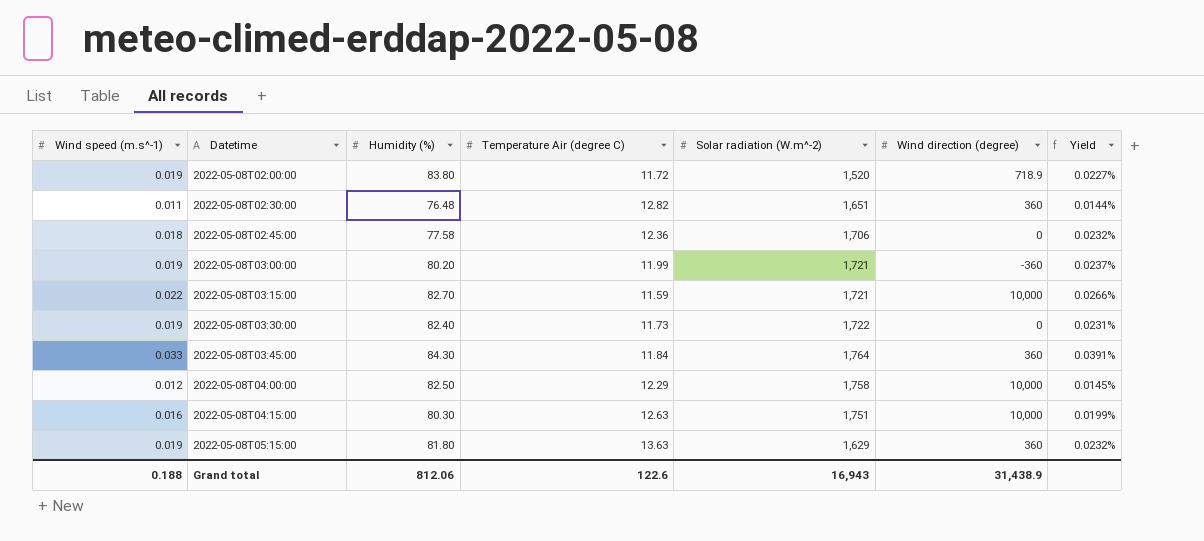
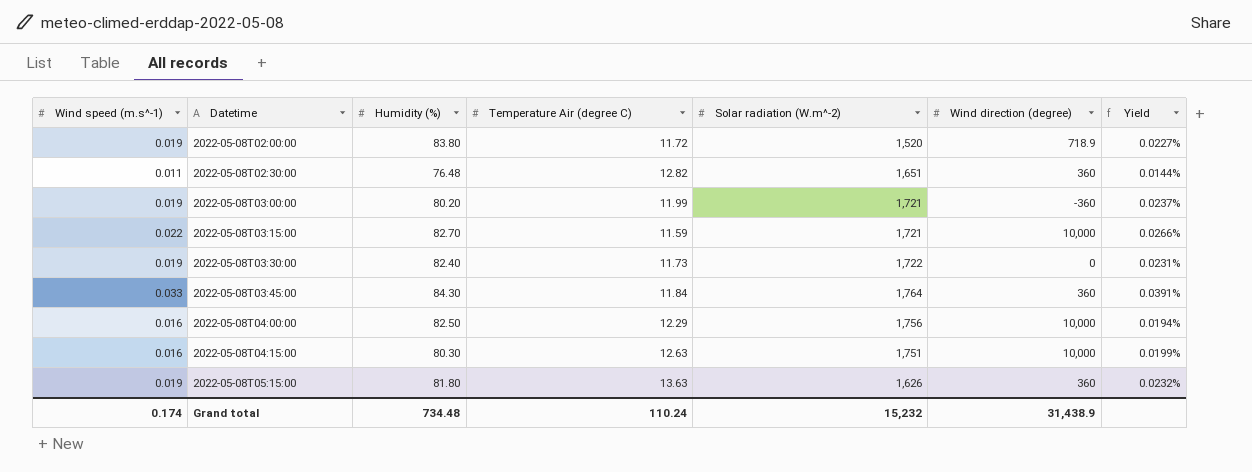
row 2022-05-08T02:45:00: 0.018 | 77.58 | 12.36 | 1,706 | 0 | 0.0232% -> none
2022-05-08T04:00:00 | Wind speed (m.s^-1): 0.012 -> 0.016
2022-05-08T04:00:00 | Solar radiation (W.m^-2): 1,758 -> 1,756
2022-05-08T04:00:00 | Yield: 0.0145% -> 0.0194%
2022-05-08T05:15:00 | Solar radiation (W.m^-2): 1,629 -> 1,626
Grand total | Wind speed (m.s^-1): 0.188 -> 0.174
Grand total | Humidity (%): 812.06 -> 734.48
Grand total | Temperature Air (degree C): 122.6 -> 110.24
Grand total | Solar radiation (W.m^-2): 16,943 -> 15,232

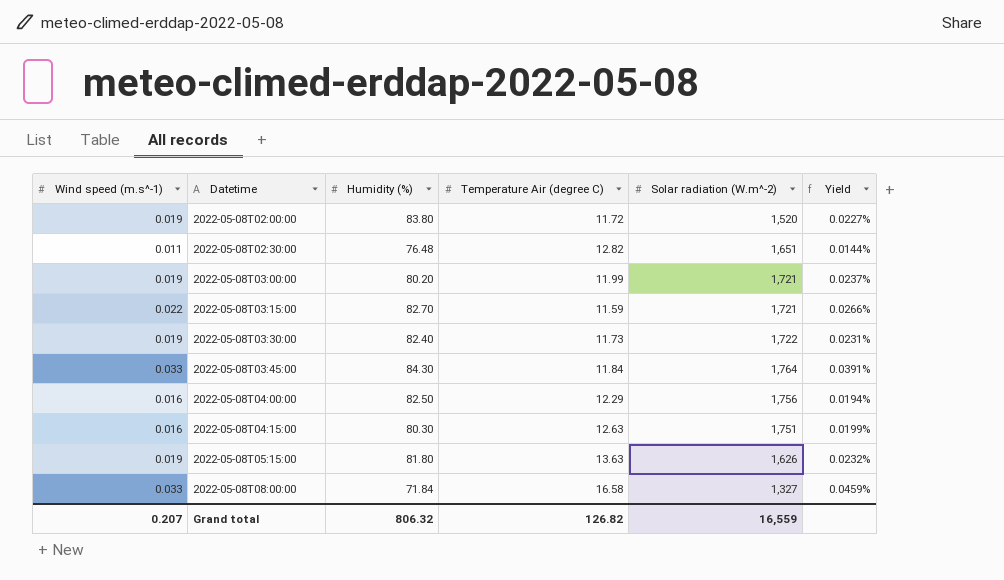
column Wind direction (degree) | position: 6 -> none
row 2022-05-08T08:00:00: none -> 0.033 | 71.84 | 16.58 | 1,327 | 0.0459%
Grand total | Wind speed (m.s^-1): 0.174 -> 0.207
Grand total | Humidity (%): 734.48 -> 806.32
Grand total | Temperature Air (degree C): 110.24 -> 126.82
Grand total | Solar radiation (W.m^-2): 15,232 -> 16,559

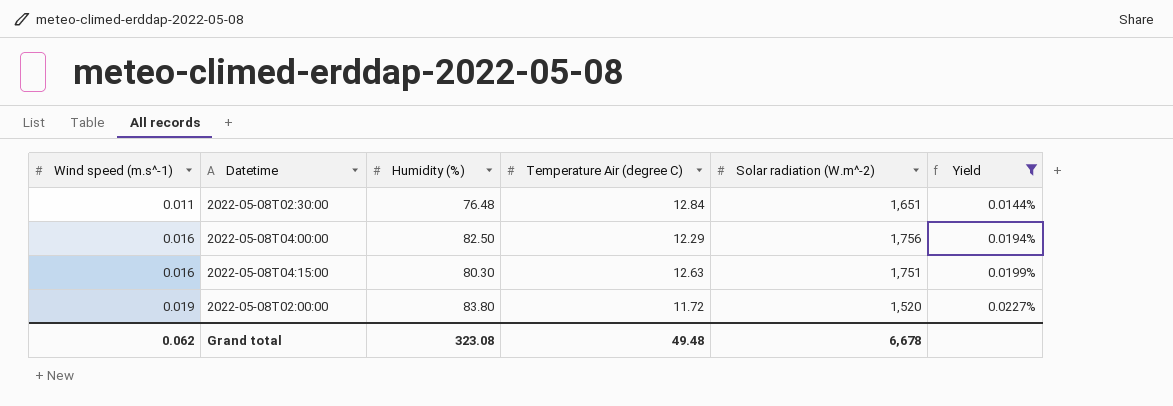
filter: none -> Yield <= 0.0227%
row order: Datetime ascending -> Wind speed (m.s^-1) ascending
2022-05-08T02:30:00 | Temperature Air (degree C): 12.82 -> 12.84
Grand total | Wind speed (m.s^-1): 0.207 -> 0.062
Grand total | Humidity (%): 806.32 -> 323.08
Grand total | Temperature Air (degree C): 126.82 -> 49.48
Grand total | Solar radiation (W.m^-2): 16,559 -> 6,678

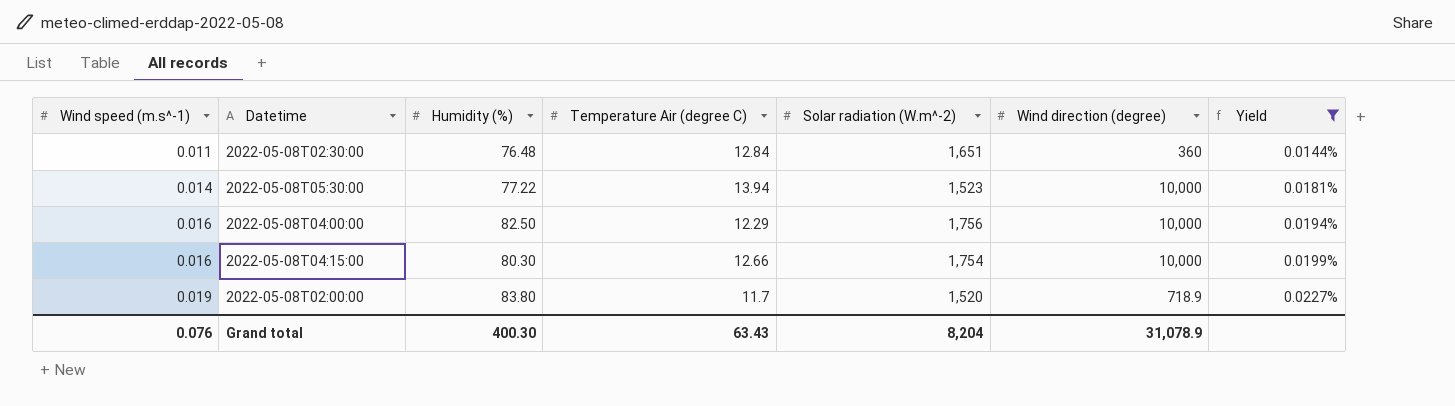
column Wind direction (degree) | position: none -> 6
row 2022-05-08T05:30:00: none -> 0.014 | 77.22 | 13.94 | 1,523 | 10,000 | 0.0181%
2022-05-08T04:15:00 | Temperature Air (degree C): 12.63 -> 12.66
2022-05-08T04:15:00 | Solar radiation (W.m^-2): 1,751 -> 1,754
2022-05-08T02:00:00 | Temperature Air (degree C): 11.72 -> 11.7
Grand total | Wind speed (m.s^-1): 0.062 -> 0.076
Grand total | Humidity (%): 323.08 -> 400.30
Grand total | Temperature Air (degree C): 49.48 -> 63.43
Grand total | Solar radiation (W.m^-2): 6,678 -> 8,204

